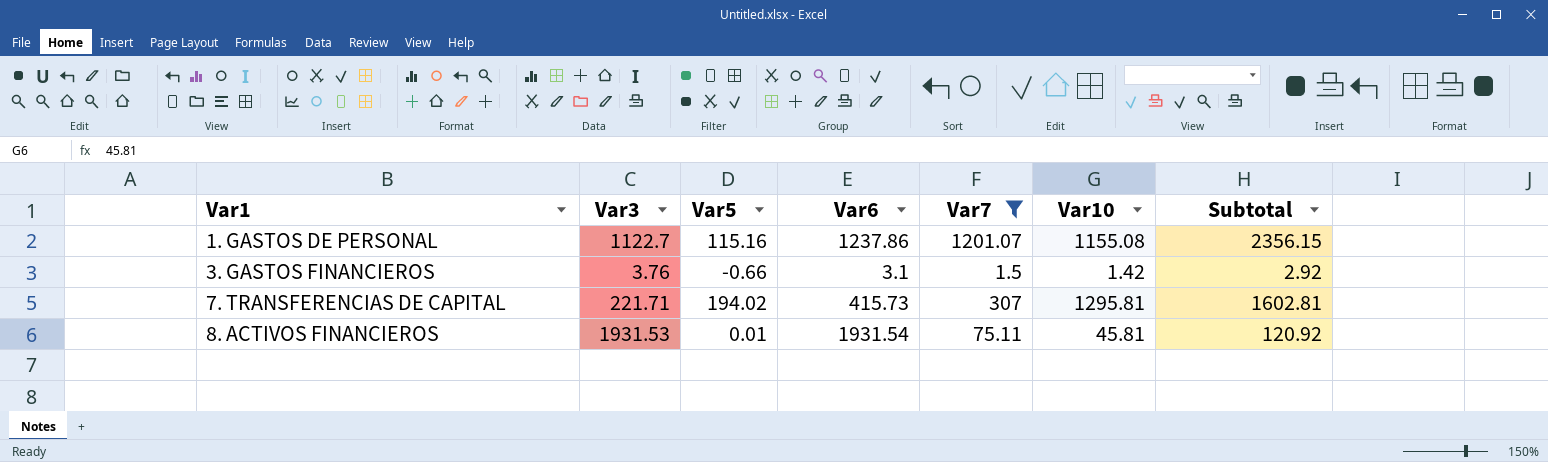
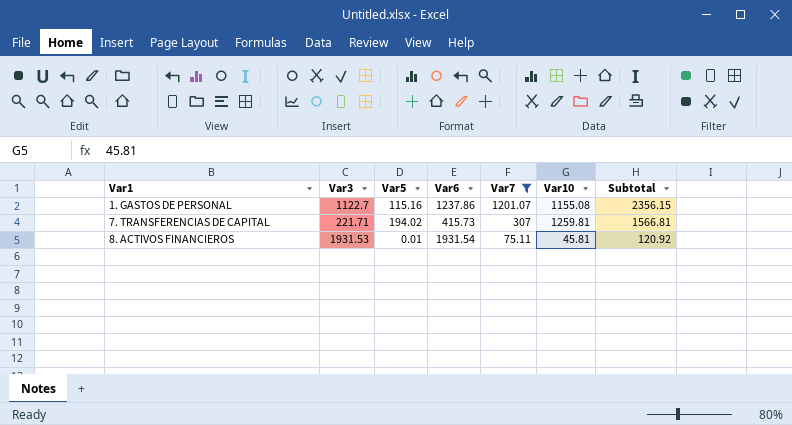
row 3. GASTOS FINANCIEROS: 3.76 | -0.66 | 3.1 | 1.5 | 1.42 | 2.92 -> none
7. TRANSFERENCIAS DE CAPITAL | Var10: 1295.81 -> 1259.81
7. TRANSFERENCIAS DE CAPITAL | Subtotal: 1602.81 -> 1566.81

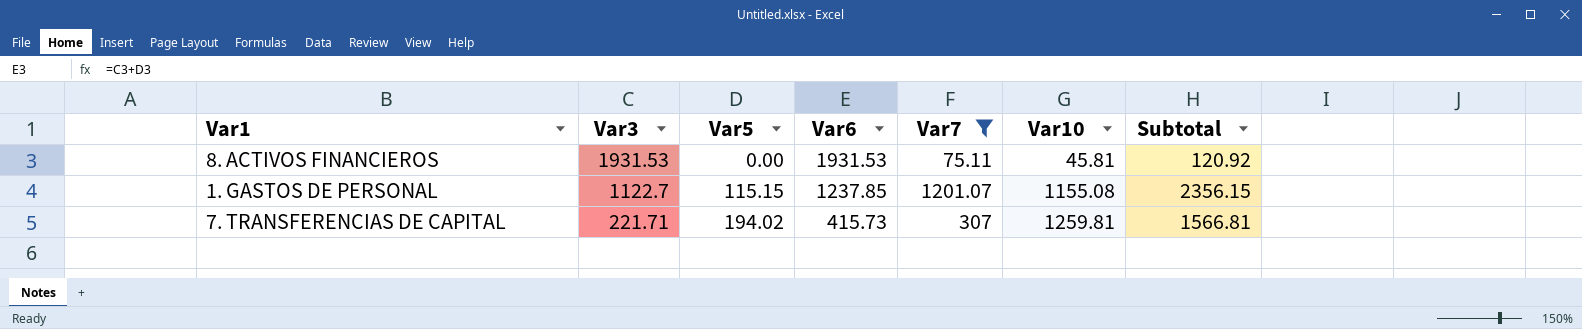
row order: Var1 ascending -> Var3 descending
8. ACTIVOS FINANCIEROS | Var5: 0.01 -> 0.00
8. ACTIVOS FINANCIEROS | Var6: 1931.54 -> 1931.53
1. GASTOS DE PERSONAL | Var5: 115.16 -> 115.15
1. GASTOS DE PERSONAL | Var6: 1237.86 -> 1237.85

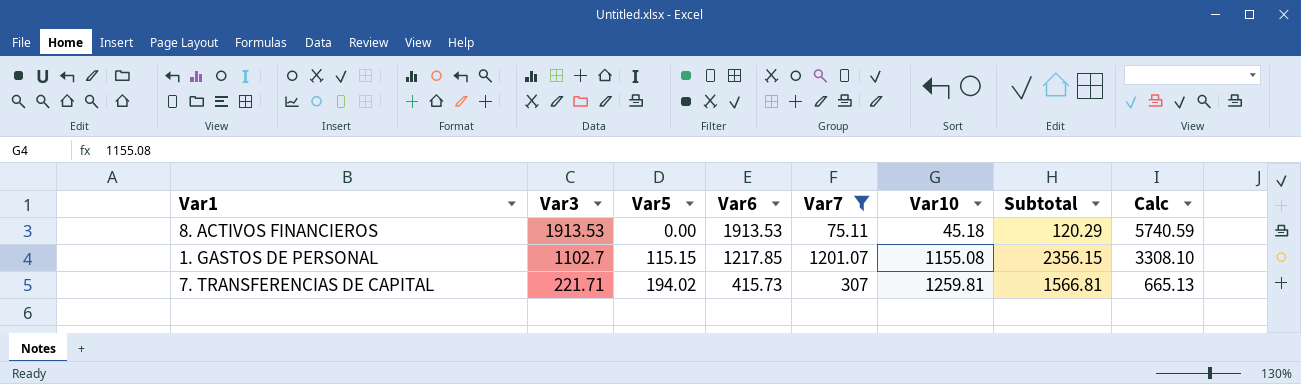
column Calc | formula: none -> [Var3] * 3
8. ACTIVOS FINANCIEROS | Var3: 1931.53 -> 1913.53
8. ACTIVOS FINANCIEROS | Var6: 1931.53 -> 1913.53
8. ACTIVOS FINANCIEROS | Var10: 45.81 -> 45.18
8. ACTIVOS FINANCIEROS | Subtotal: 120.92 -> 120.29
1. GASTOS DE PERSONAL | Var3: 1122.7 -> 1102.7
1. GASTOS DE PERSONAL | Var6: 1237.85 -> 1217.85

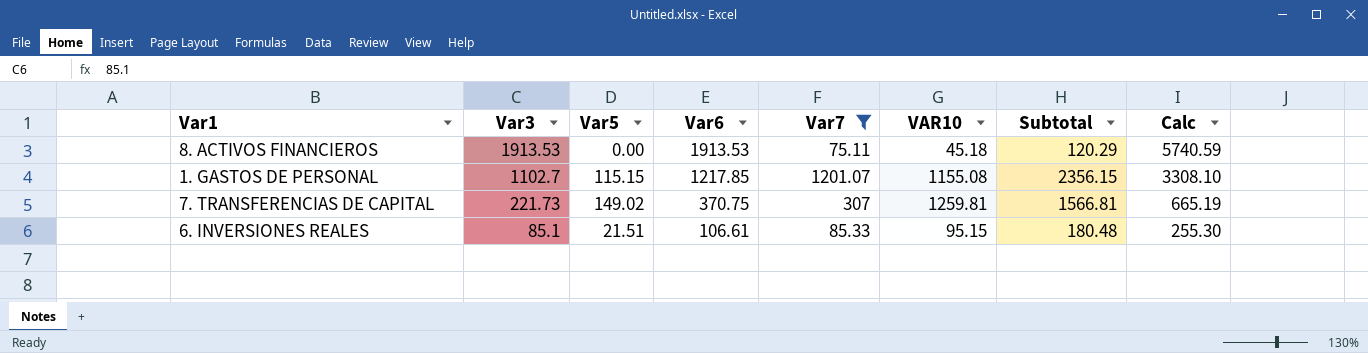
column name: Var10 -> VAR10
7. TRANSFERENCIAS DE CAPITAL | Var3: 221.71 -> 221.73
7. TRANSFERENCIAS DE CAPITAL | Var5: 194.02 -> 149.02
7. TRANSFERENCIAS DE CAPITAL | Var6: 415.73 -> 370.75
7. TRANSFERENCIAS DE CAPITAL | Calc: 665.13 -> 665.19
row 6. INVERSIONES REALES: none -> 85.1 | 21.51 | 106.61 | 85.33 | 95.15 | 180.48 | 255.30

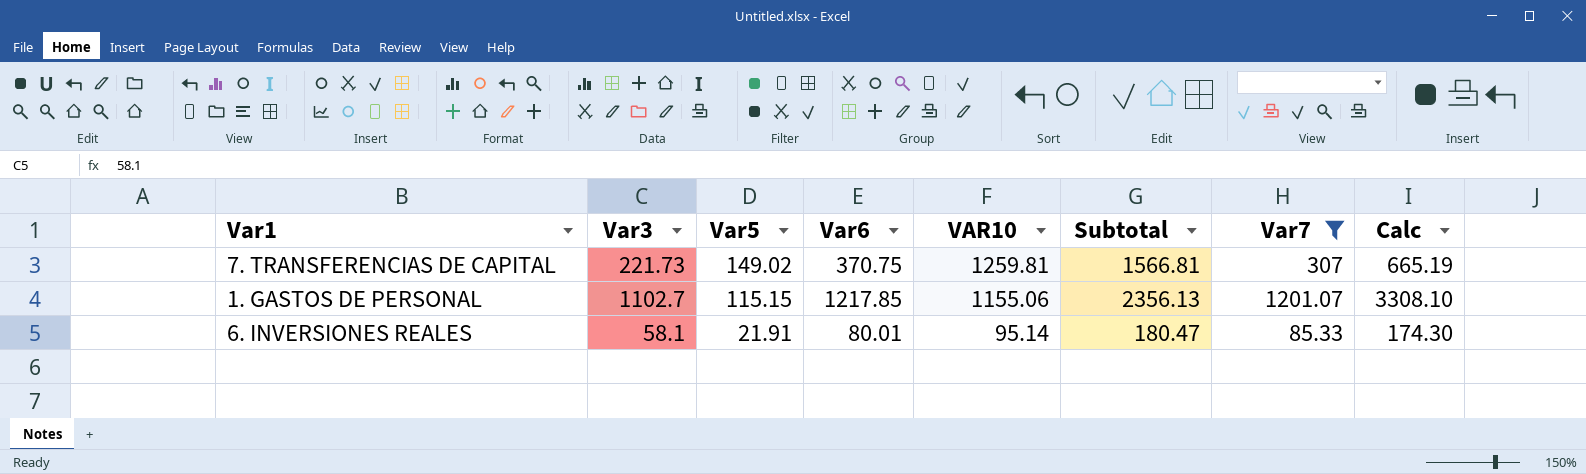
row order: Var3 descending -> Var5 descending
column Var7 | position: 5 -> 7
row 8. ACTIVOS FINANCIEROS: 1913.53 | 0.00 | 1913.53 | 75.11 | 45.18 | 120.29 | 5740.59 -> none
1. GASTOS DE PERSONAL | VAR10: 1155.08 -> 1155.06
1. GASTOS DE PERSONAL | Subtotal: 2356.15 -> 2356.13
6. INVERSIONES REALES | Var3: 85.1 -> 58.1
6. INVERSIONES REALES | Var5: 21.51 -> 21.91
6. INVERSIONES REALES | Var6: 106.61 -> 80.01
6. INVERSIONES REALES | VAR10: 95.15 -> 95.14
6. INVERSIONES REALES | Subtotal: 180.48 -> 180.47
6. INVERSIONES REALES | Calc: 255.30 -> 174.30

